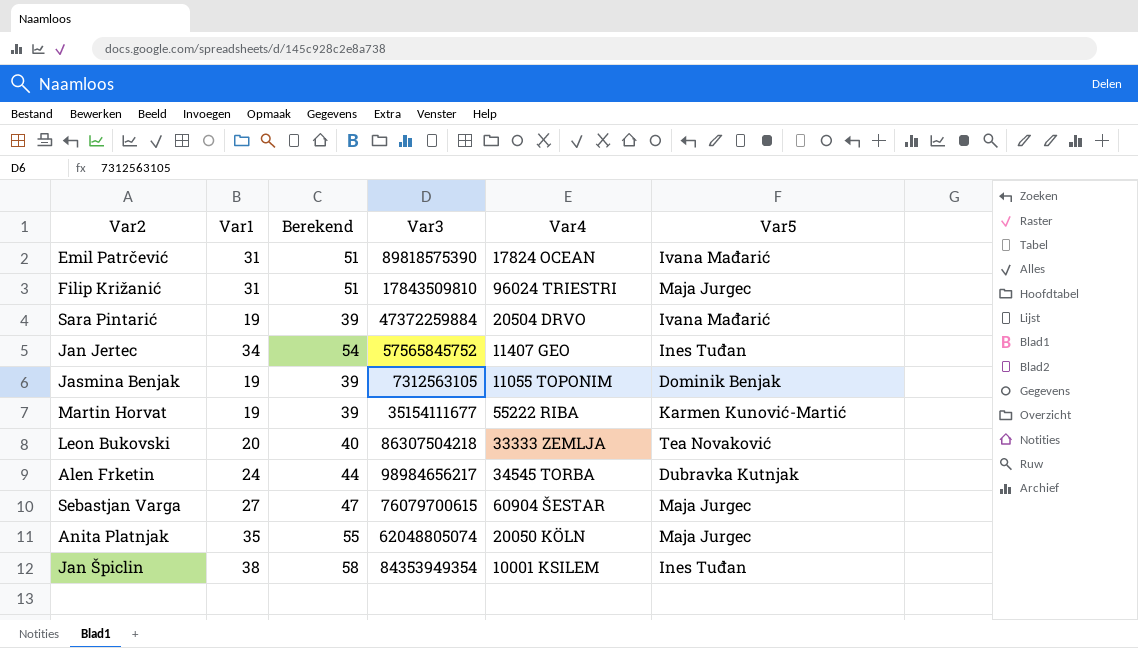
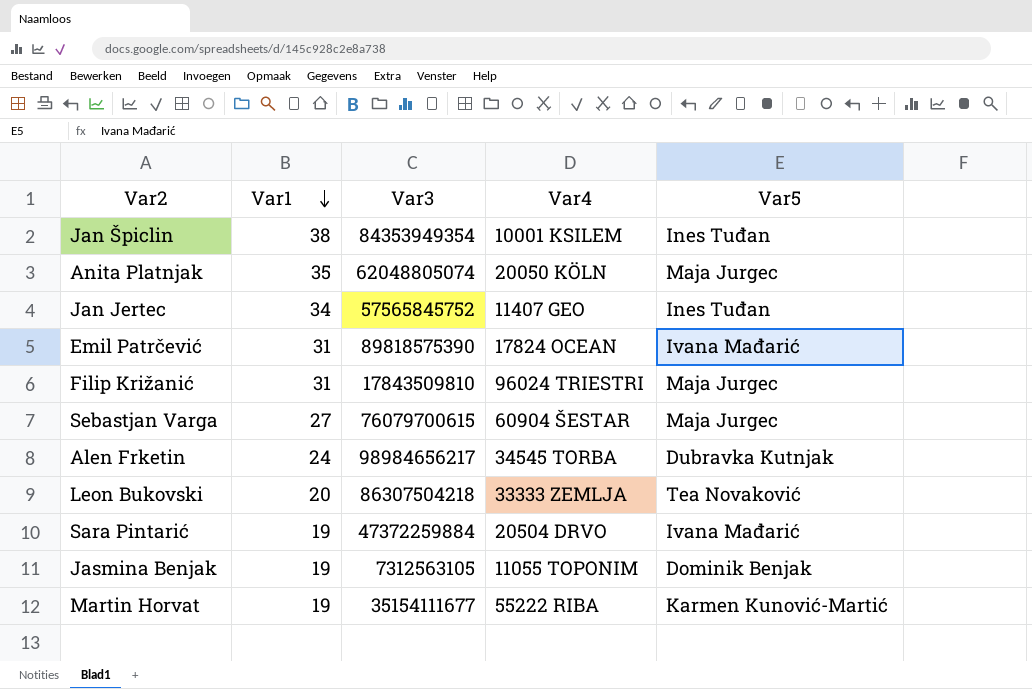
row order: none -> Var1 descending
column Berekend | formula: [Var1] + 20 -> none

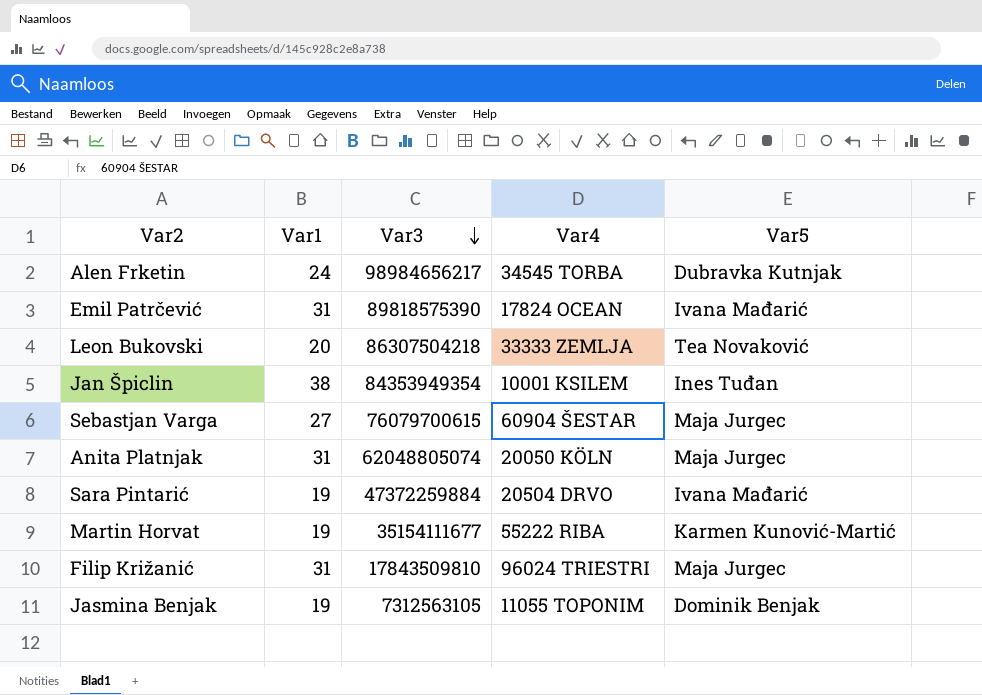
row order: Var1 descending -> Var3 descending
row Jan Jertec: 34 | 57565845752 | 11407 GEO | Ines Tuđan -> none
Anita Platnjak | Var1: 35 -> 31

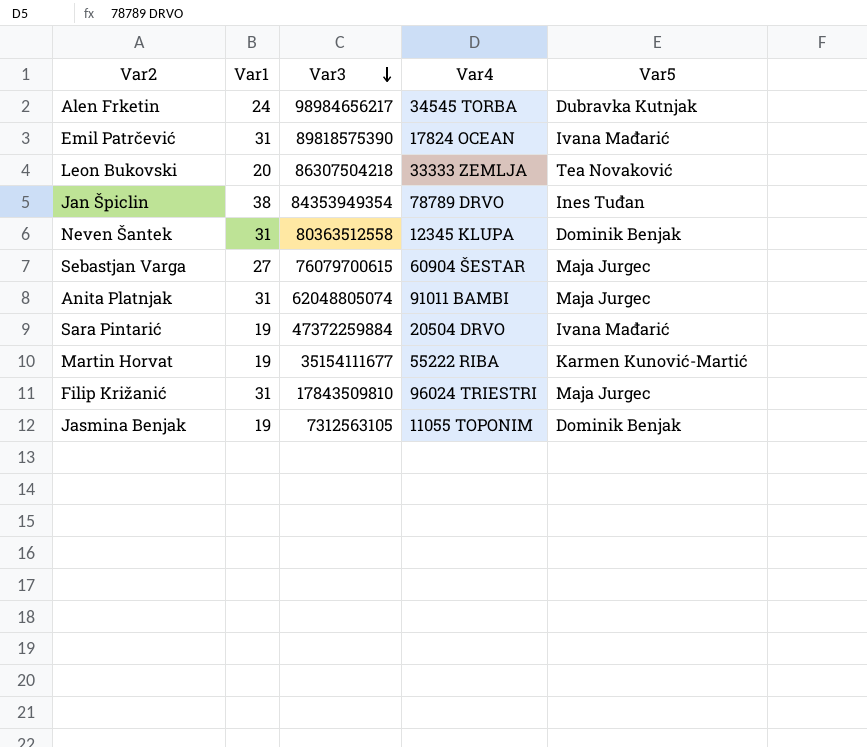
Jan Špiclin | Var4: 10001 KSILEM -> 78789 DRVO
row Neven Šantek: none -> 31 | 80363512558 | 12345 KLUPA | Dominik Benjak
Anita Platnjak | Var4: 20050 KÖLN -> 91011 BAMBI

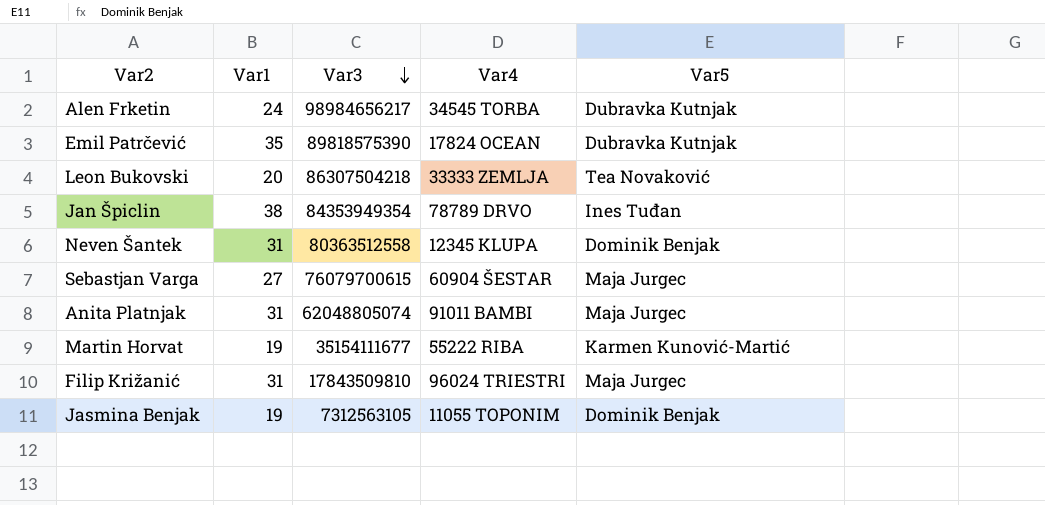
row Sara Pintarić: 19 | 47372259884 | 20504 DRVO | Ivana Mađarić -> none
Emil Patrčević | Var1: 31 -> 35
Emil Patrčević | Var5: Ivana Mađarić -> Dubravka Kutnjak

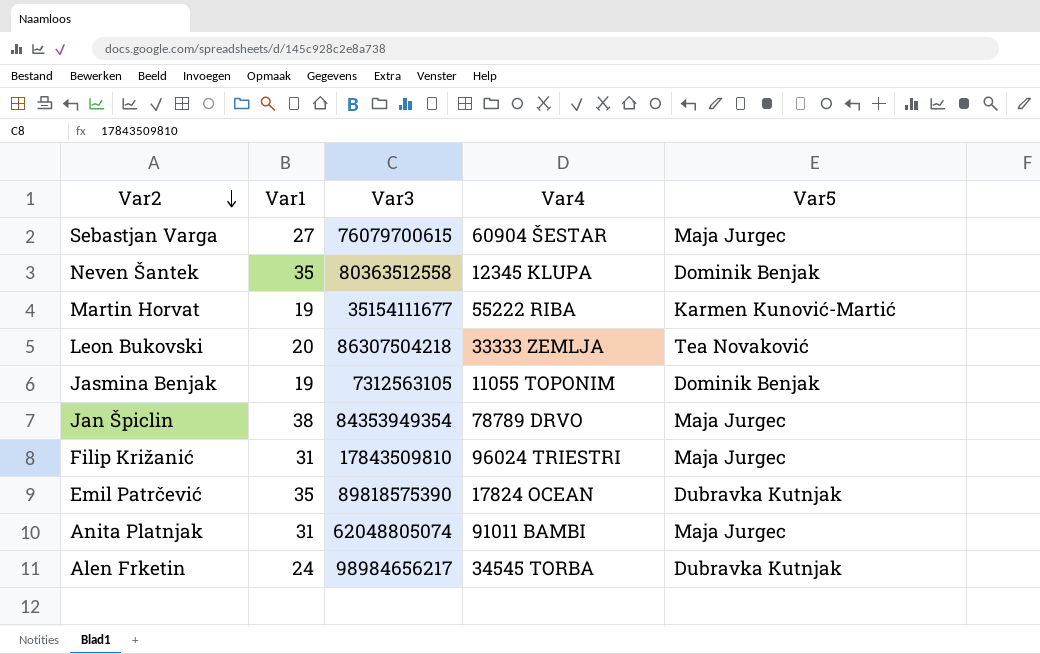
row order: Var3 descending -> Var2 descending
Neven Šantek | Var1: 31 -> 35
Jan Špiclin | Var5: Ines Tuđan -> Maja Jurgec

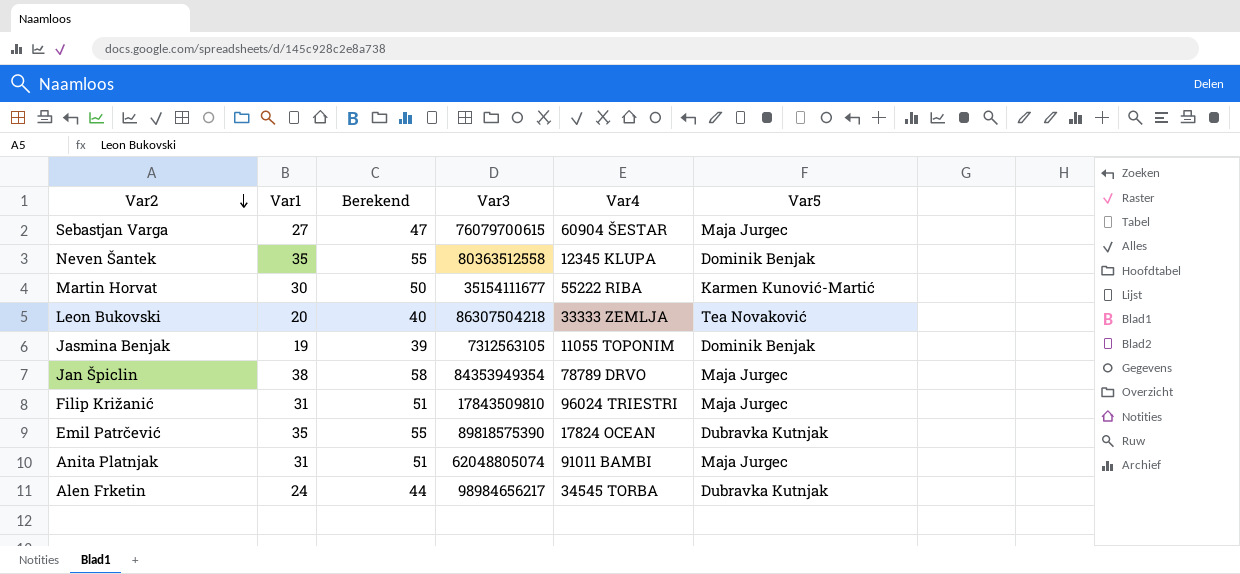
column Berekend | formula: none -> [Var1] + 20
Martin Horvat | Var1: 19 -> 30

